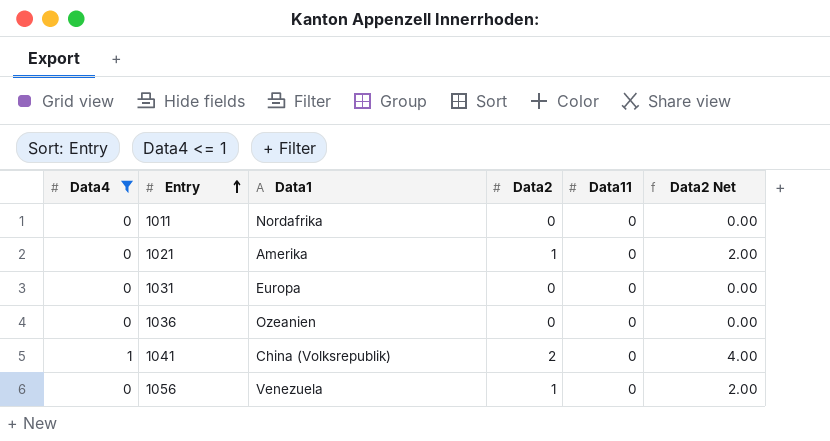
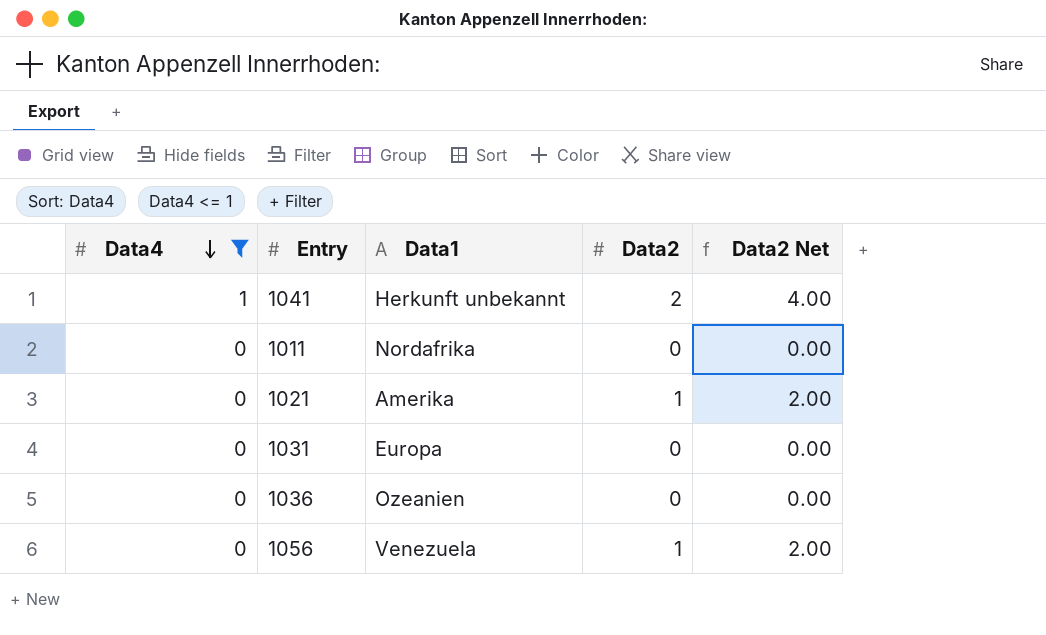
row order: Entry ascending -> Data4 descending
column Data11 | position: 5 -> none
1041 | Data1: China (Volksrepublik) -> Herkunft unbekannt

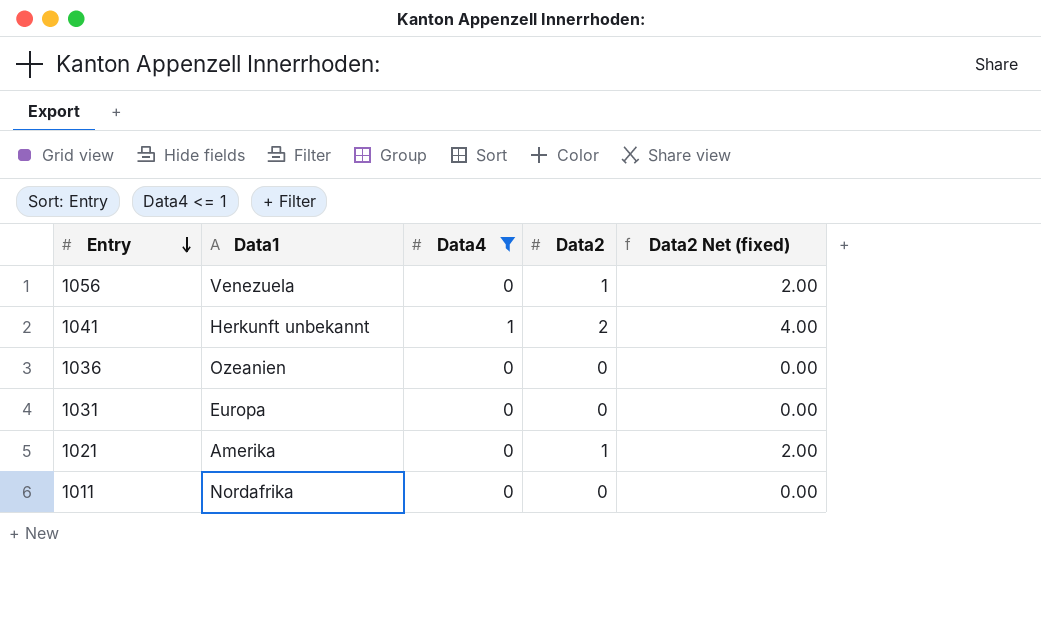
row order: Data4 descending -> Entry descending
column Data4 | position: 1 -> 3
column name: Data2 Net -> Data2 Net (fixed)

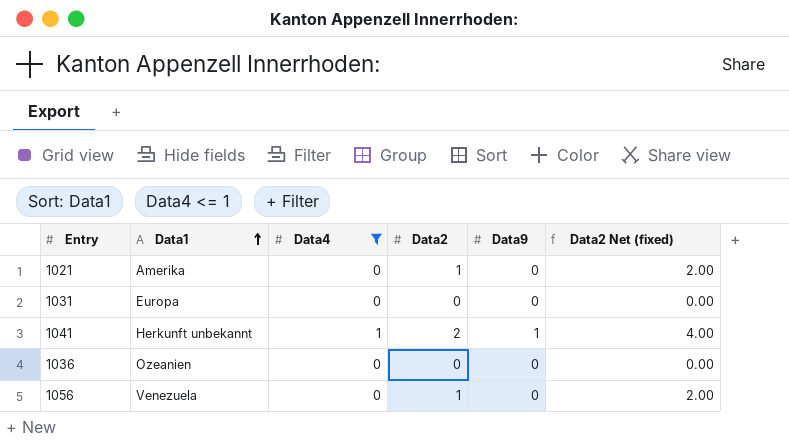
row order: Entry descending -> Data1 ascending
column Data9 | position: none -> 5
row 1011: Nordafrika | 0 | 0 | 0.00 -> none

